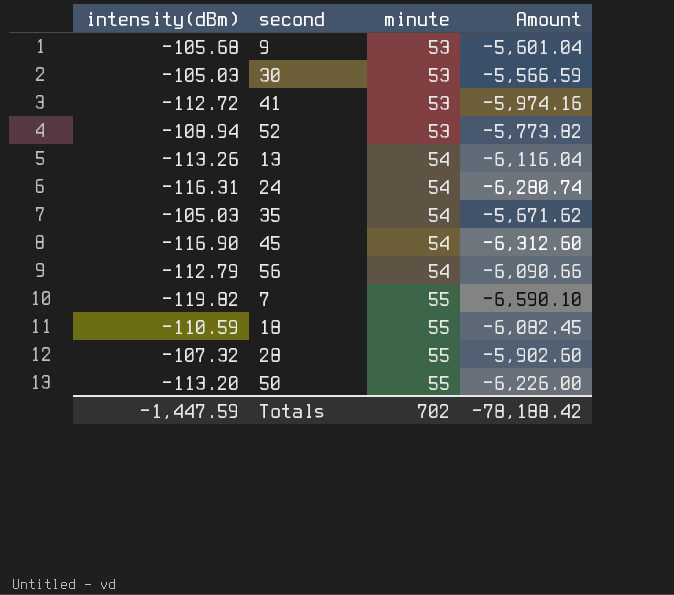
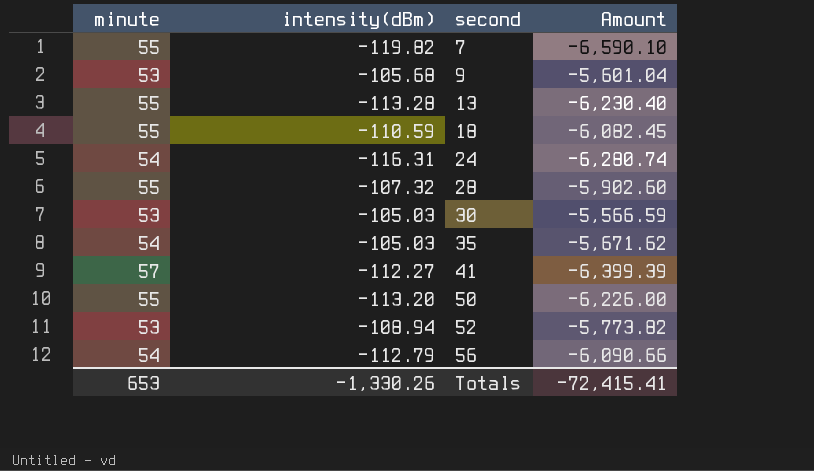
row order: minute ascending -> second ascending
column minute | position: 3 -> 1
row 45: -116.90 | 54 | -6,312.60 -> none
13 | minute: 54 -> 55
13 | intensity(dBm): -113.26 -> -113.28
13 | Amount: -6,116.04 -> -6,230.40
41 | minute: 53 -> 57
41 | intensity(dBm): -112.72 -> -112.27
41 | Amount: -5,974.16 -> -6,399.39
Totals | minute: 702 -> 653
Totals | intensity(dBm): -1,447.59 -> -1,330.26
Totals | Amount: -78,188.42 -> -72,415.41

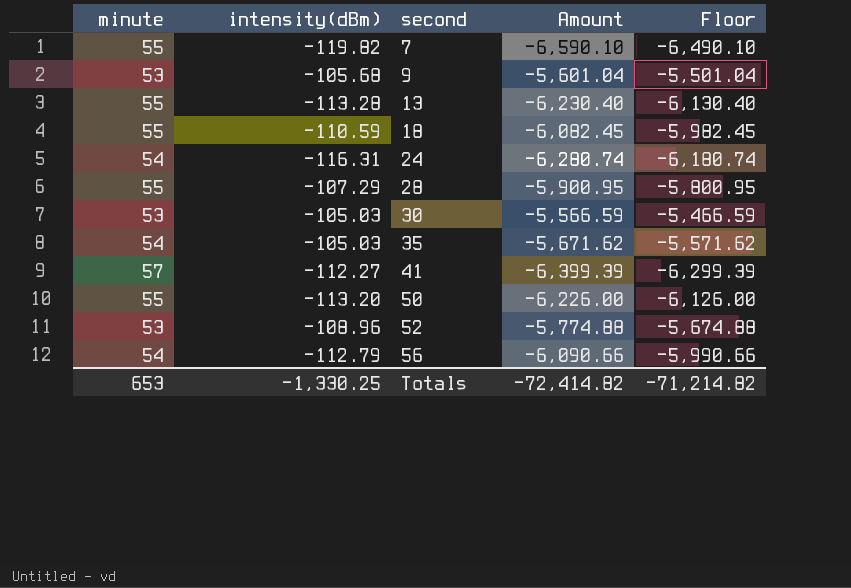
column Floor | formula: none -> [Amount] + 100
28 | intensity(dBm): -107.32 -> -107.29
28 | Amount: -5,902.60 -> -5,900.95
52 | intensity(dBm): -108.94 -> -108.96
52 | Amount: -5,773.82 -> -5,774.88
Totals | intensity(dBm): -1,330.26 -> -1,330.25
Totals | Amount: -72,415.41 -> -72,414.82

